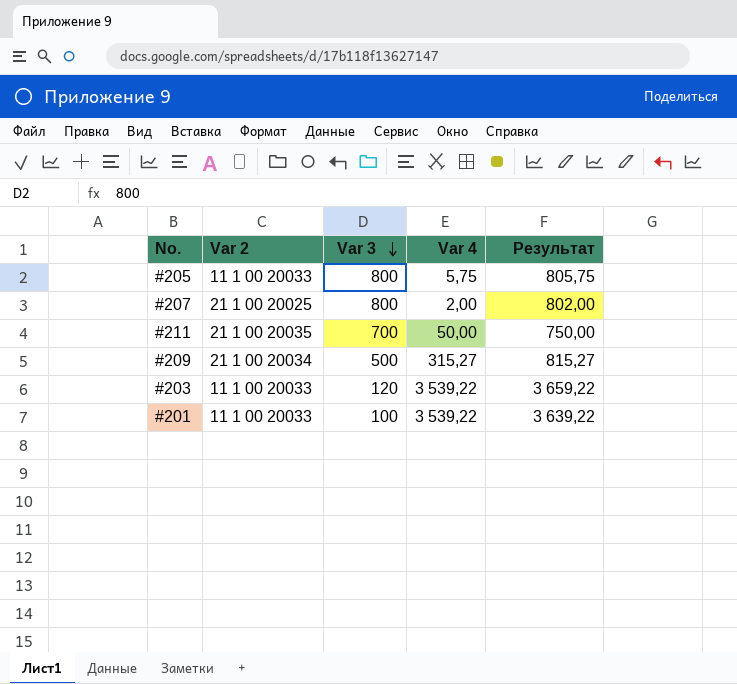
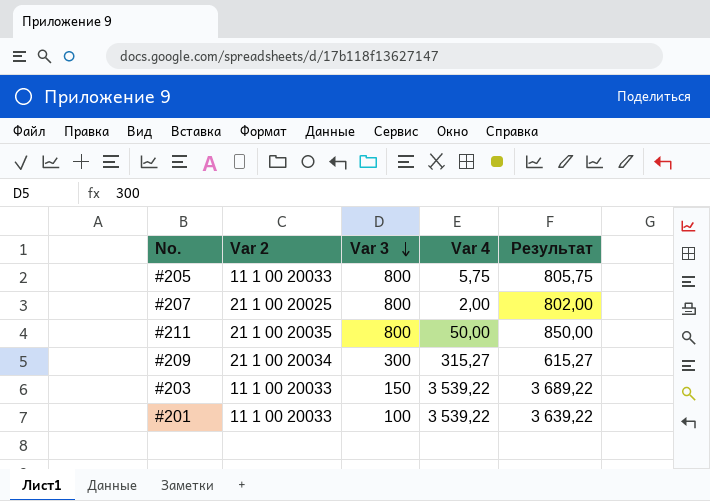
#211 | Var 3: 700 -> 800
#211 | Результат: 750,00 -> 850,00
#209 | Var 3: 500 -> 300
#209 | Результат: 815,27 -> 615,27
#203 | Var 3: 120 -> 150
#203 | Результат: 3 659,22 -> 3 689,22

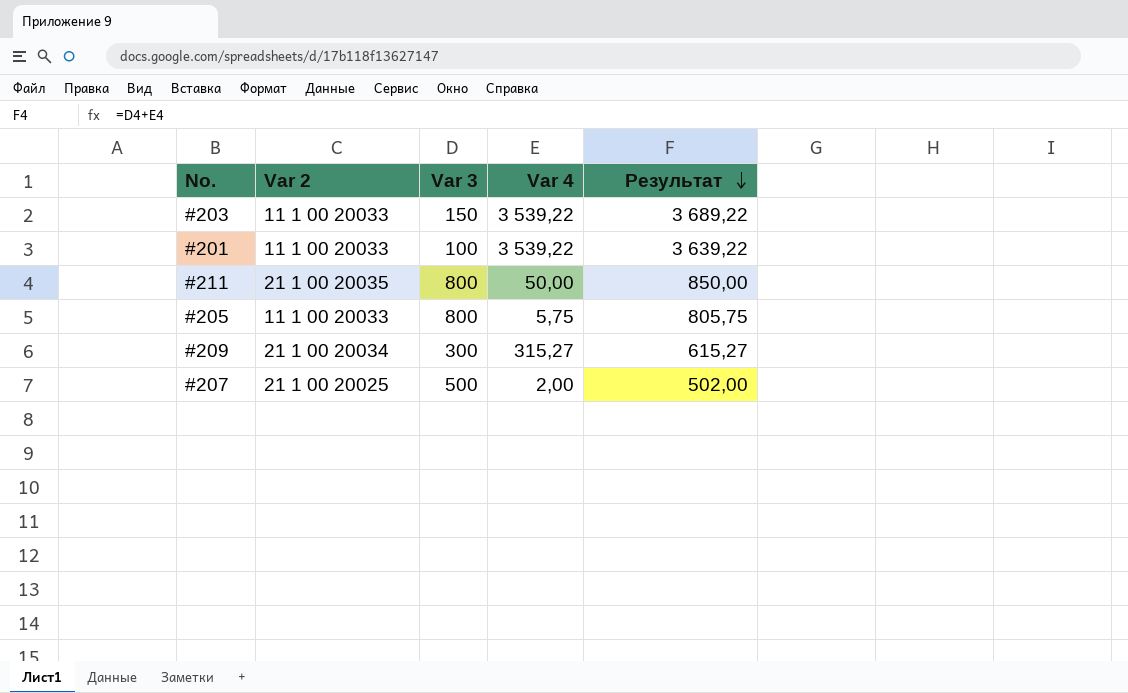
row order: Var 3 descending -> Результат descending
#207 | Var 3: 800 -> 500
#207 | Результат: 802,00 -> 502,00

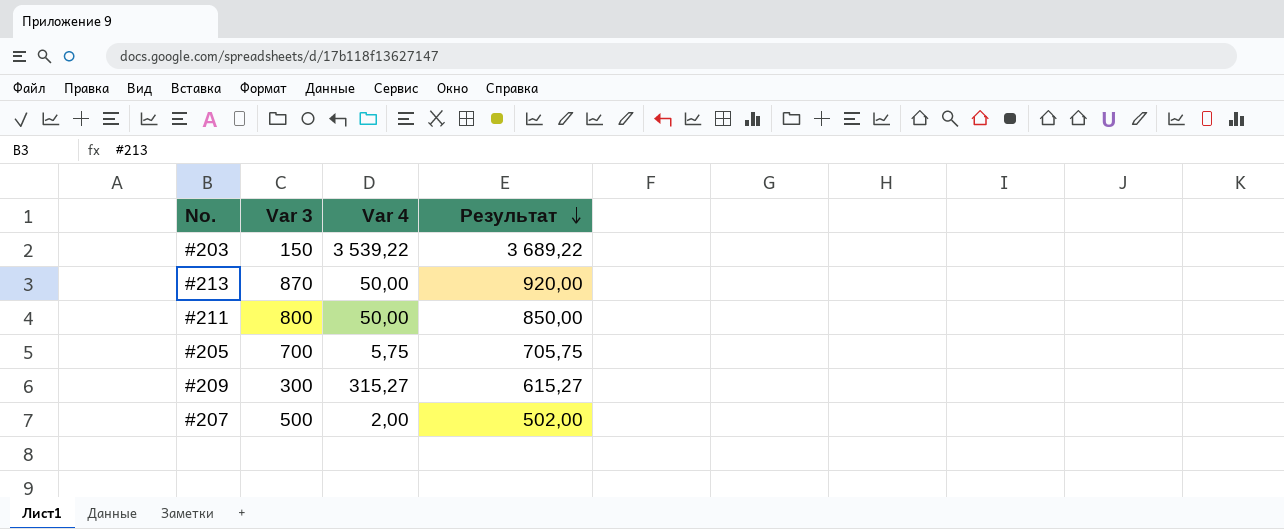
column Var 2 | position: 2 -> none
row #201: 11 1 00 20033 | 100 | 3 539,22 | 3 639,22 -> none
row #213: none -> 870 | 50,00 | 920,00
#205 | Var 3: 800 -> 700
#205 | Результат: 805,75 -> 705,75

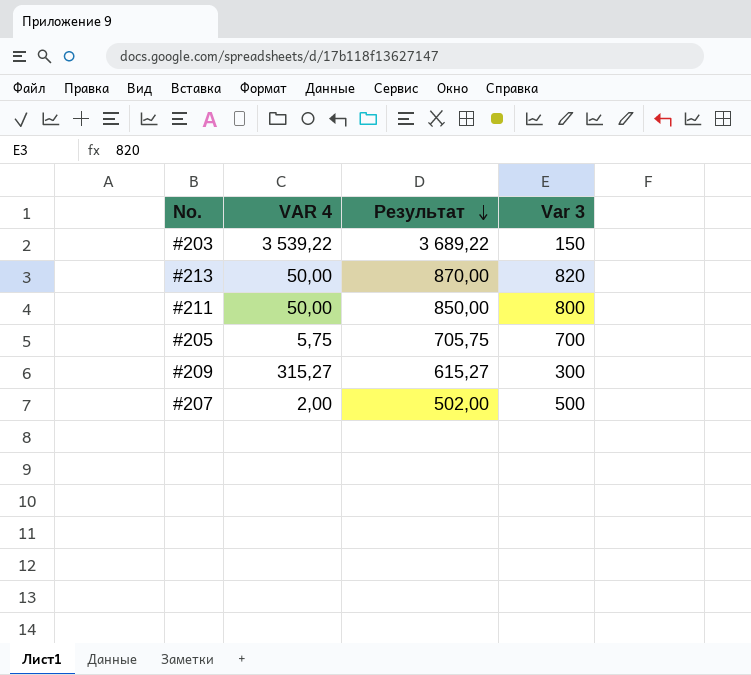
column name: Var 4 -> VAR 4
column Var 3 | position: 2 -> 4
#213 | Результат: 920,00 -> 870,00
#213 | Var 3: 870 -> 820

